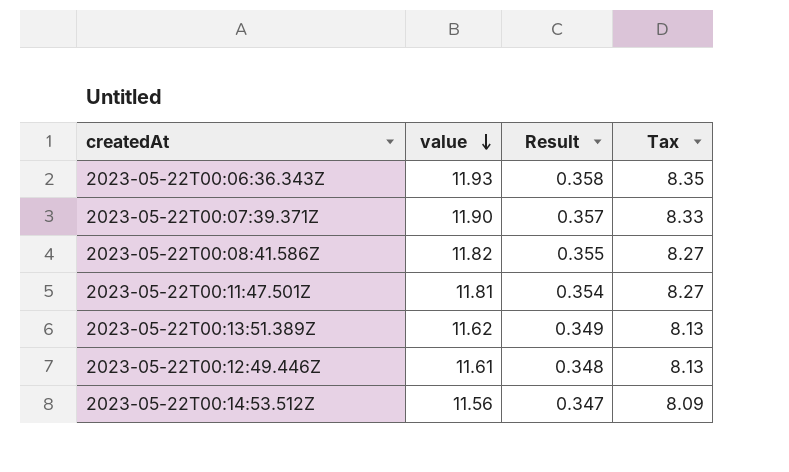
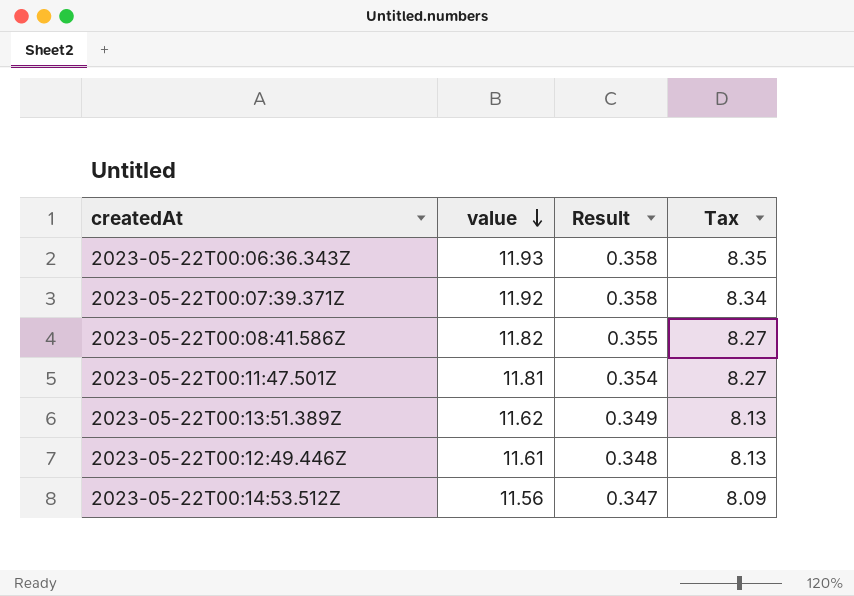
2023-05-22T00:07:39.371Z | value: 11.90 -> 11.92
2023-05-22T00:07:39.371Z | Result: 0.357 -> 0.358
2023-05-22T00:07:39.371Z | Tax: 8.33 -> 8.34

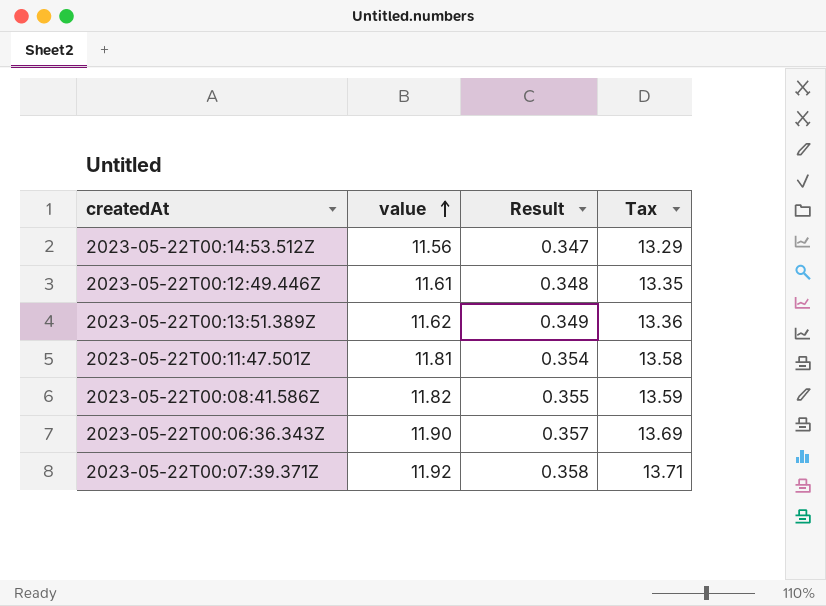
row order: value descending -> value ascending
column Tax | formula: [value] * 0.7 -> [value] * 1.15
2023-05-22T00:06:36.343Z | value: 11.93 -> 11.90
2023-05-22T00:06:36.343Z | Result: 0.358 -> 0.357

